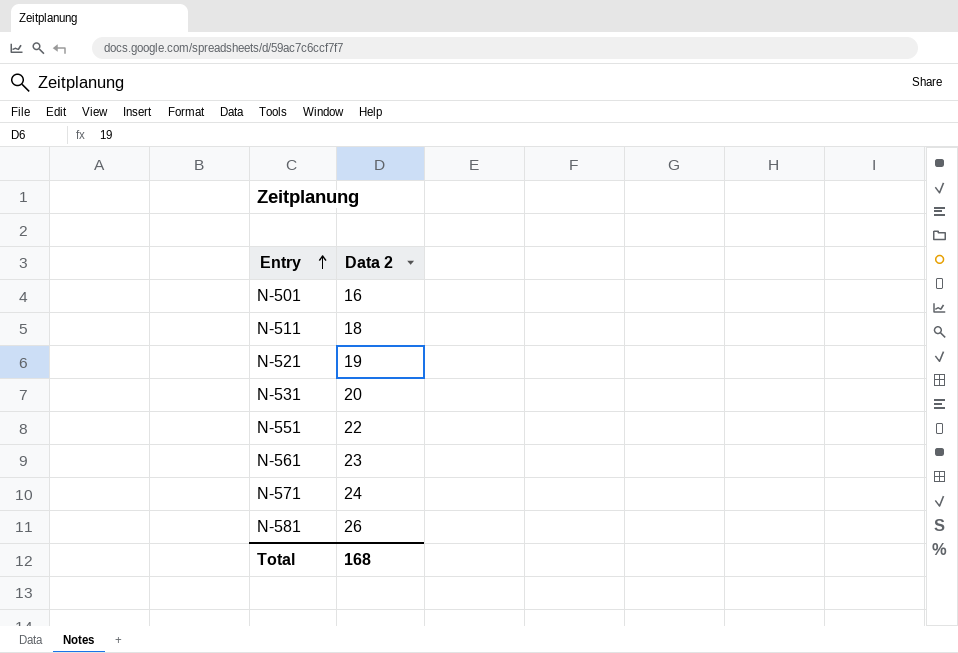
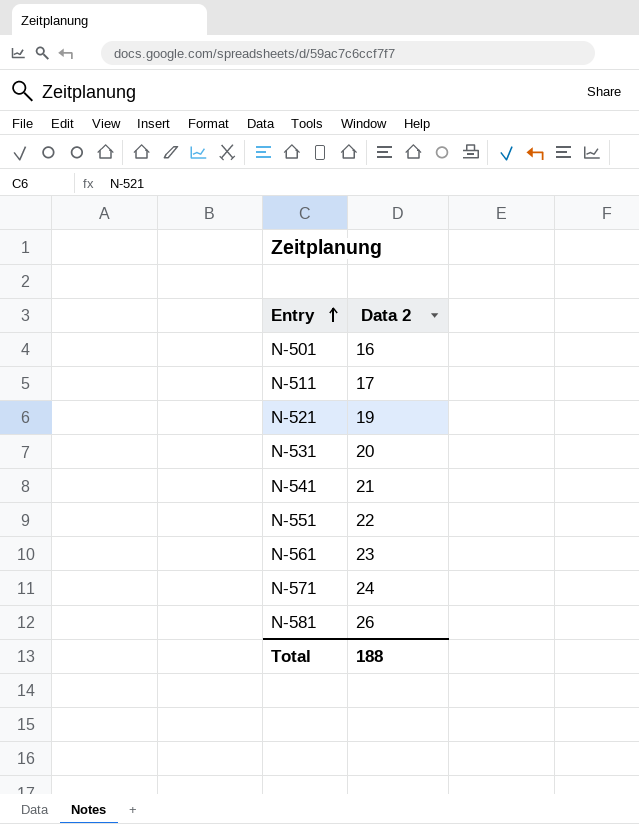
N-511 | Data 2: 18 -> 17
row N-541: none -> 21
Total | Data 2: 168 -> 188

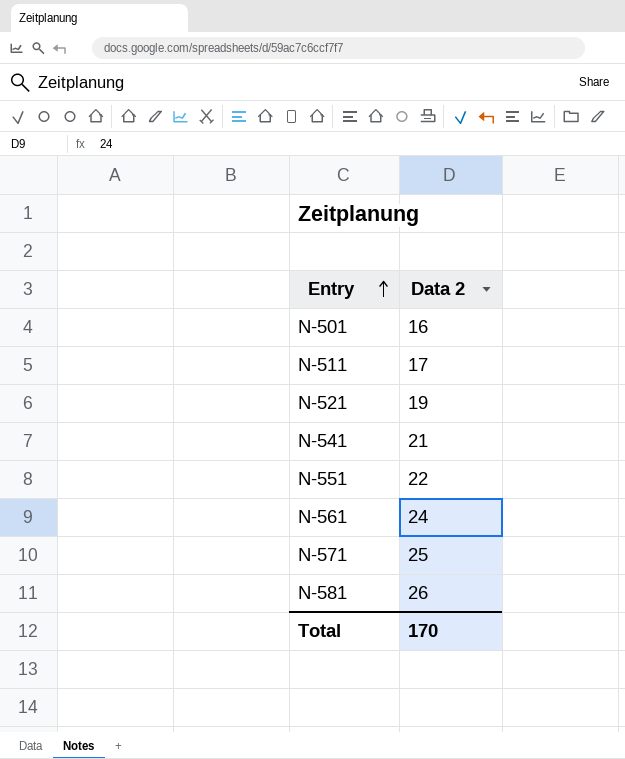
row N-531: 20 -> none
N-561 | Data 2: 23 -> 24
N-571 | Data 2: 24 -> 25
Total | Data 2: 188 -> 170

